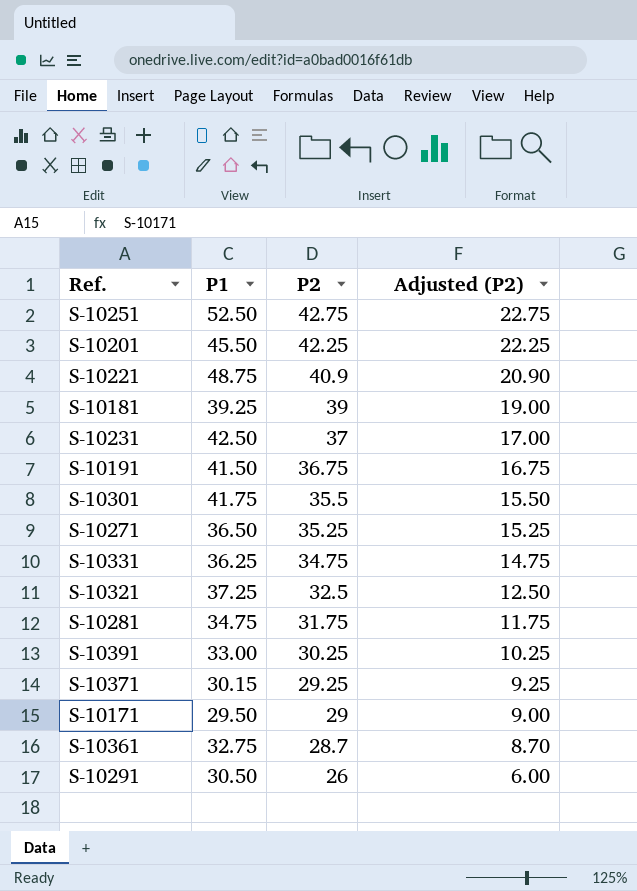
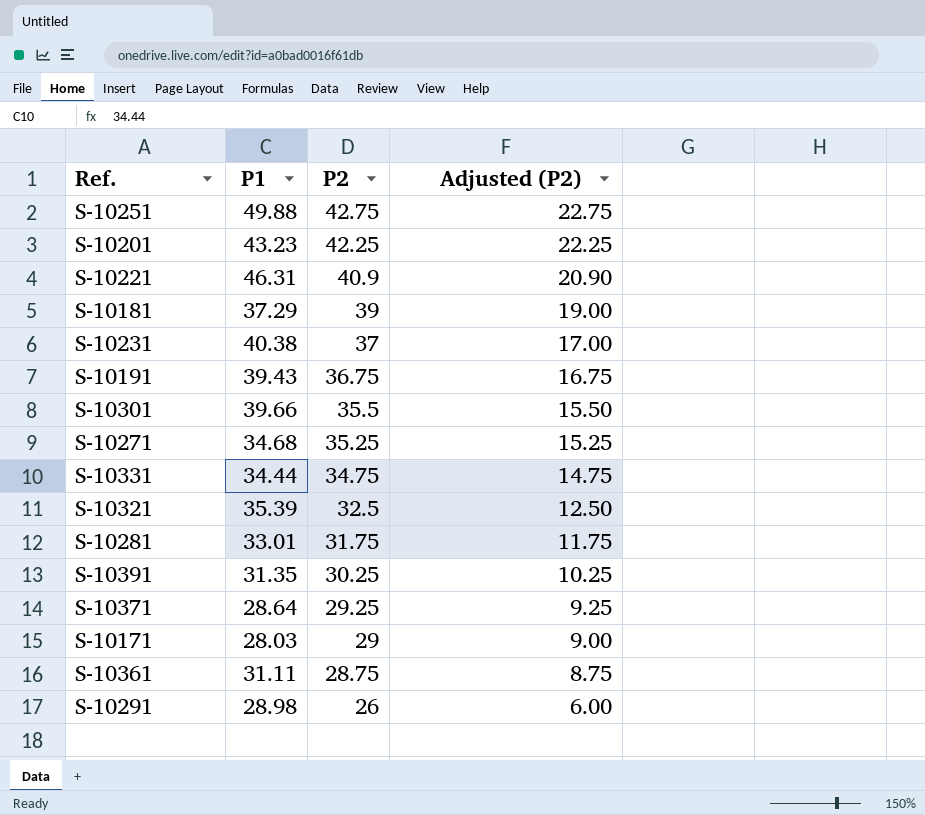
S-10251 | P1: 52.50 -> 49.88
S-10201 | P1: 45.50 -> 43.23
S-10221 | P1: 48.75 -> 46.31
S-10181 | P1: 39.25 -> 37.29
S-10231 | P1: 42.50 -> 40.38
S-10191 | P1: 41.50 -> 39.43
S-10301 | P1: 41.75 -> 39.66
S-10271 | P1: 36.50 -> 34.68
S-10331 | P1: 36.25 -> 34.44
S-10321 | P1: 37.25 -> 35.39
S-10281 | P1: 34.75 -> 33.01
S-10391 | P1: 33.00 -> 31.35
S-10371 | P1: 30.15 -> 28.64
S-10171 | P1: 29.50 -> 28.03
S-10361 | P1: 32.75 -> 31.11
S-10361 | P2: 28.7 -> 28.75
S-10361 | Adjusted (P2): 8.70 -> 8.75
S-10291 | P1: 30.50 -> 28.98

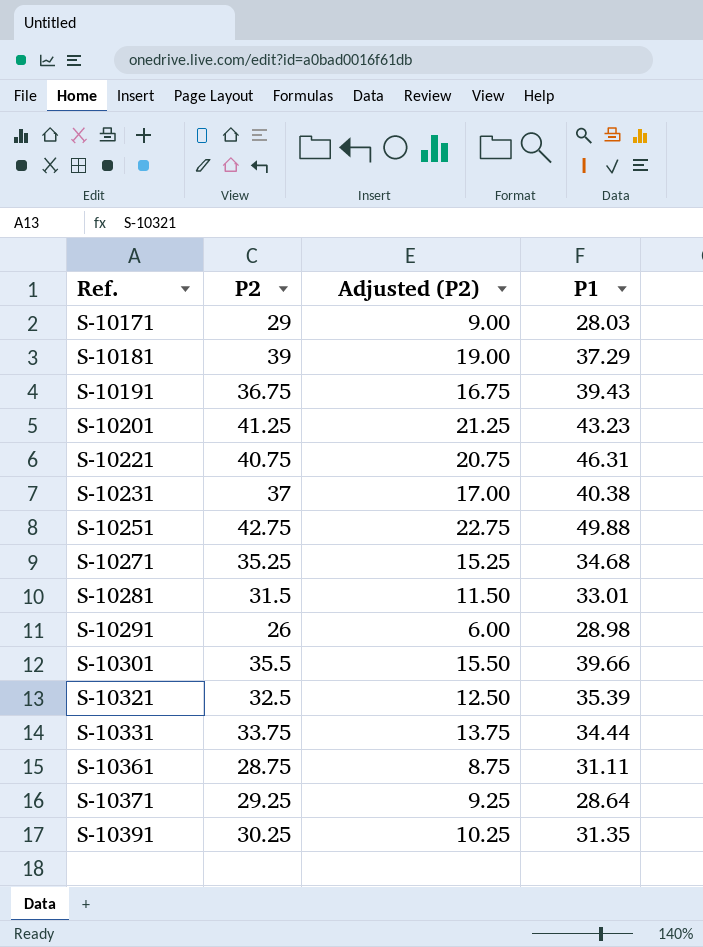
row order: P2 descending -> Ref. ascending
column P1 | position: 2 -> 4
S-10201 | P2: 42.25 -> 41.25
S-10201 | Adjusted (P2): 22.25 -> 21.25
S-10221 | P2: 40.9 -> 40.75
S-10221 | Adjusted (P2): 20.90 -> 20.75
S-10281 | P2: 31.75 -> 31.5
S-10281 | Adjusted (P2): 11.75 -> 11.50
S-10331 | P2: 34.75 -> 33.75
S-10331 | Adjusted (P2): 14.75 -> 13.75

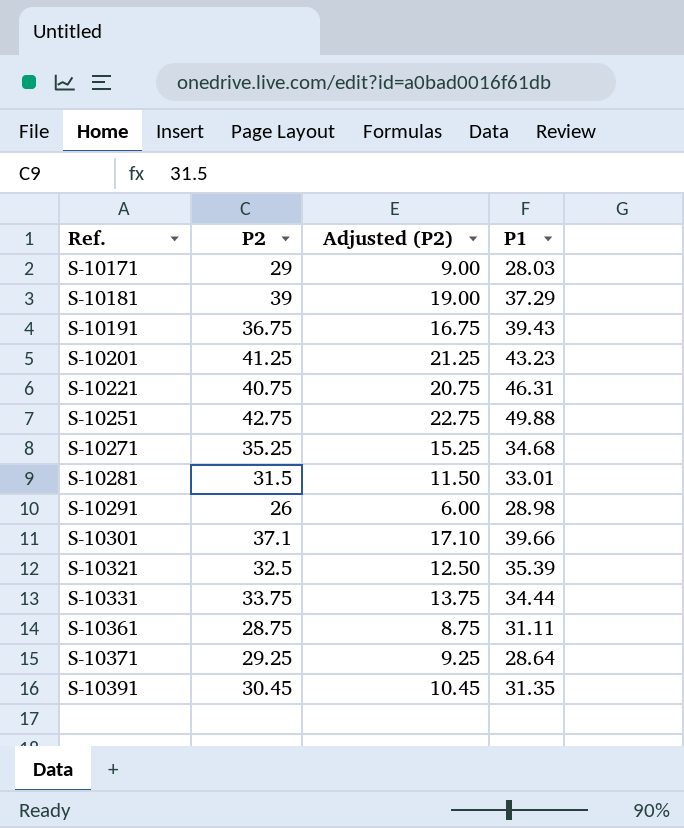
row S-10231: 37 | 17.00 | 40.38 -> none
S-10301 | P2: 35.5 -> 37.1
S-10301 | Adjusted (P2): 15.50 -> 17.10
S-10391 | P2: 30.25 -> 30.45
S-10391 | Adjusted (P2): 10.25 -> 10.45

